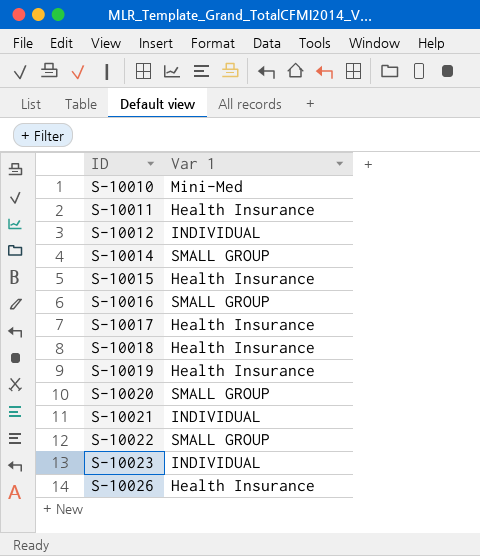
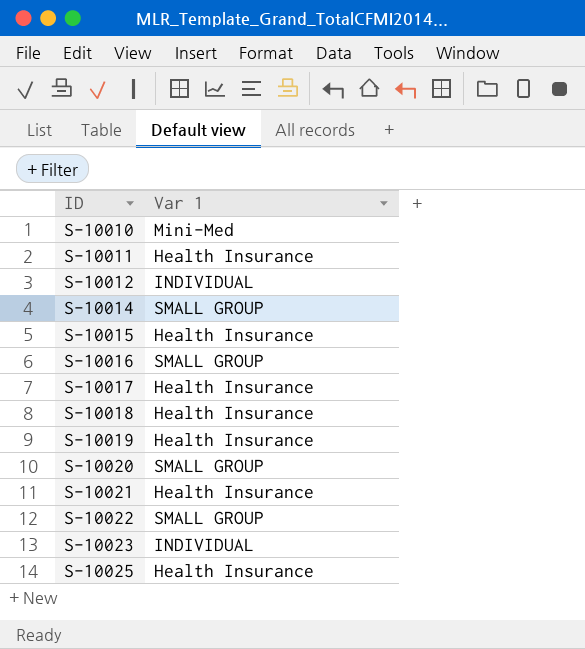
row S-10026: Health Insurance -> none
S-10021 | Var 1: INDIVIDUAL -> Health Insurance
row S-10025: none -> Health Insurance

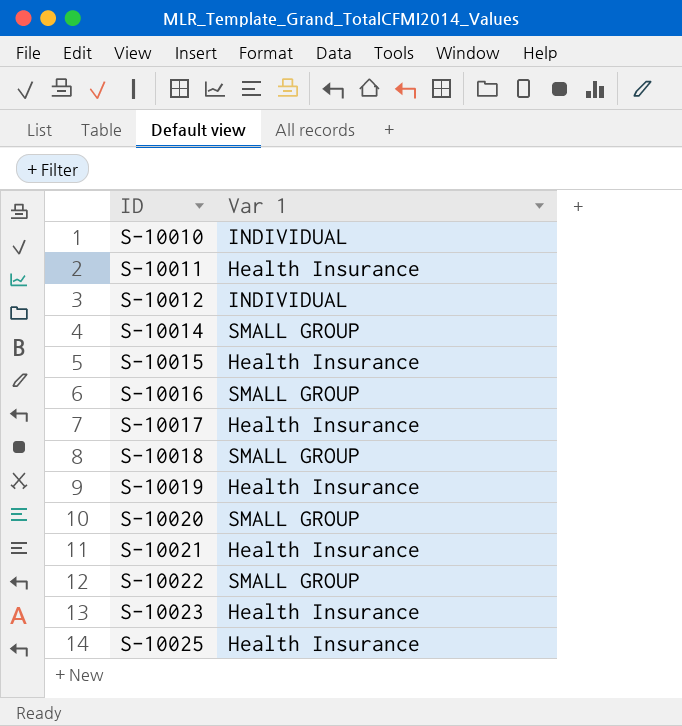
S-10010 | Var 1: Mini-Med -> INDIVIDUAL
S-10018 | Var 1: Health Insurance -> SMALL GROUP
S-10023 | Var 1: INDIVIDUAL -> Health Insurance

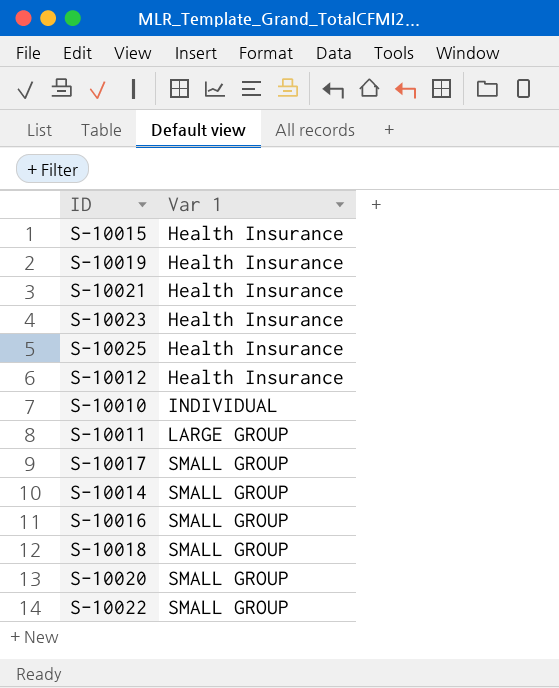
row order: ID ascending -> Var 1 ascending
S-10012 | Var 1: INDIVIDUAL -> Health Insurance
S-10011 | Var 1: Health Insurance -> LARGE GROUP
S-10017 | Var 1: Health Insurance -> SMALL GROUP

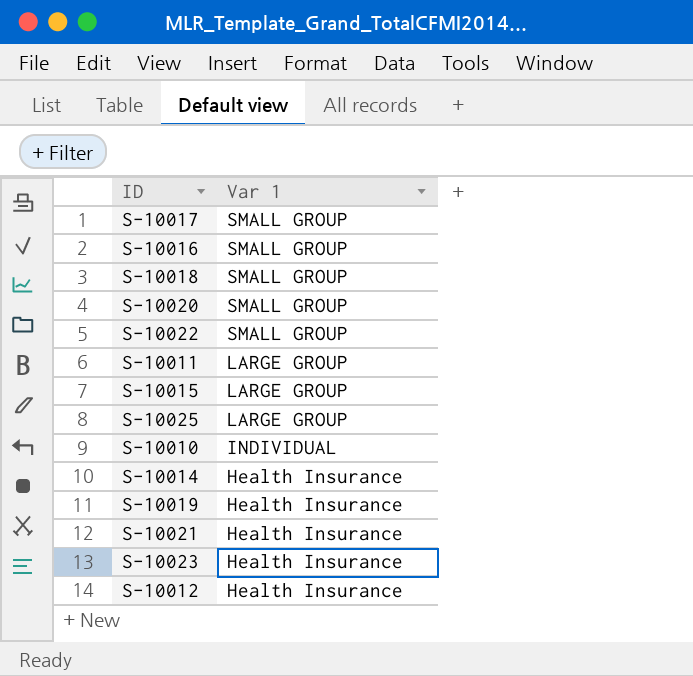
row order: Var 1 ascending -> Var 1 descending
S-10015 | Var 1: Health Insurance -> LARGE GROUP
S-10025 | Var 1: Health Insurance -> LARGE GROUP
S-10014 | Var 1: SMALL GROUP -> Health Insurance

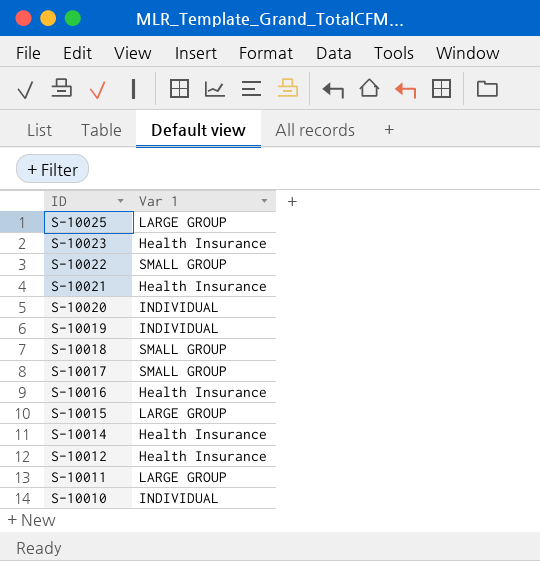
row order: Var 1 descending -> ID descending
S-10020 | Var 1: SMALL GROUP -> INDIVIDUAL
S-10019 | Var 1: Health Insurance -> INDIVIDUAL
S-10016 | Var 1: SMALL GROUP -> Health Insurance

